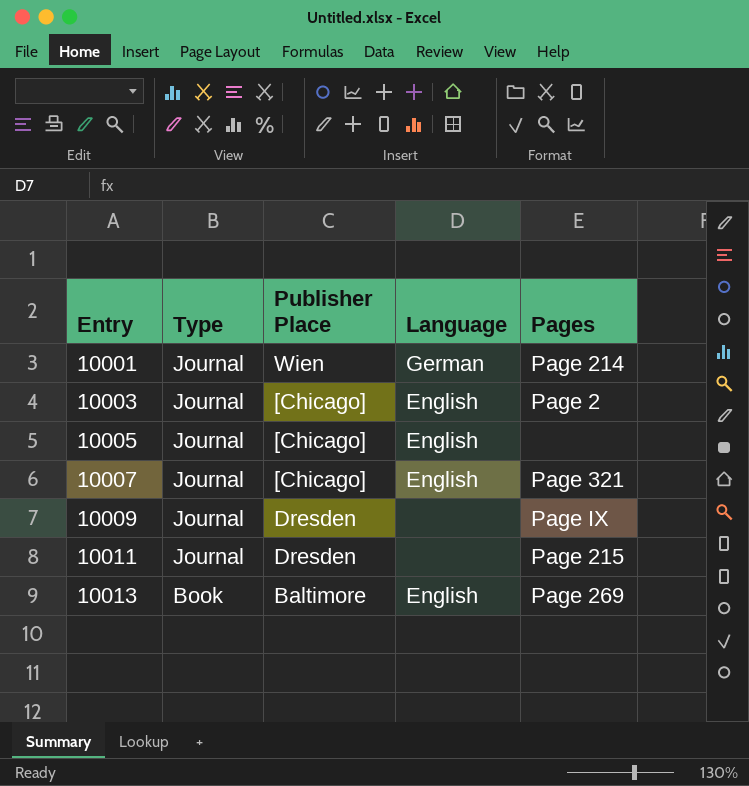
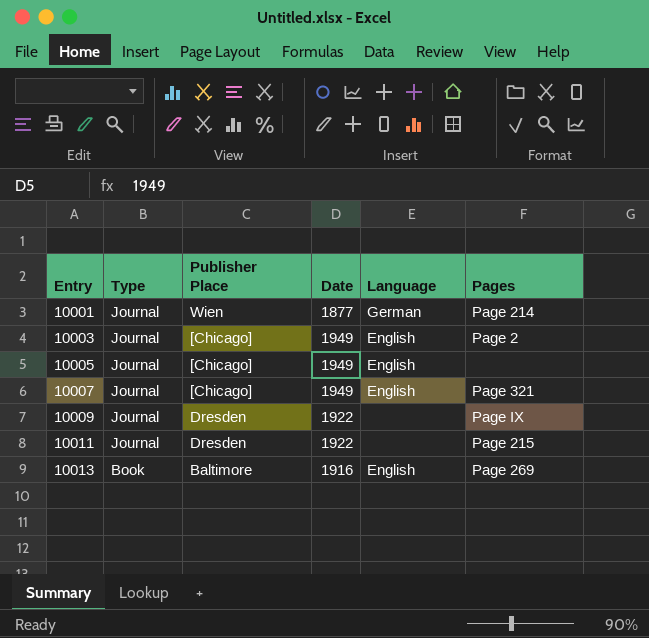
column Date | position: none -> 4

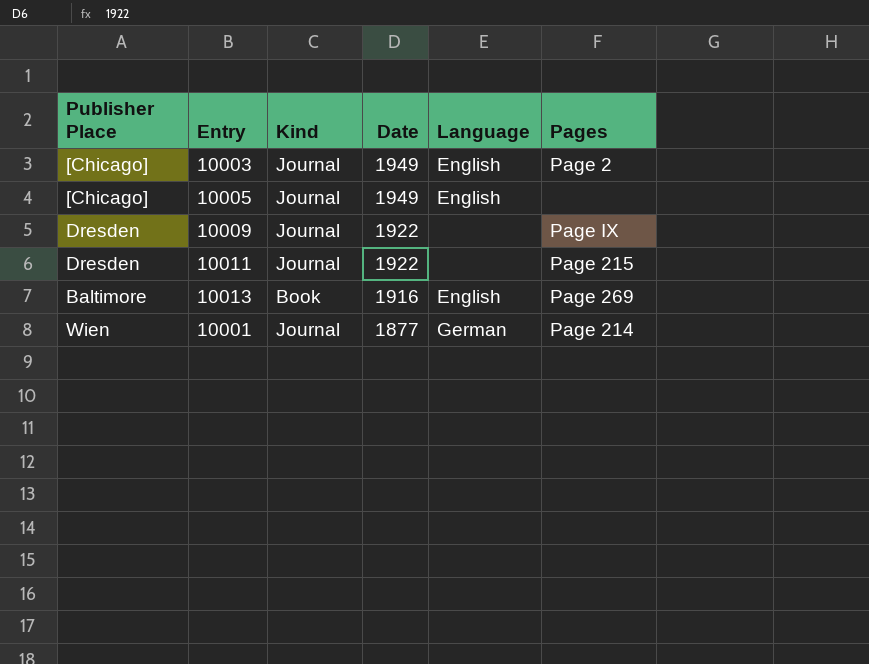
row order: Entry ascending -> Date descending
column Publisher Place | position: 3 -> 1
column name: Type -> Kind
row 10007: Journal | [Chicago] | 1949 | English | Page 321 -> none

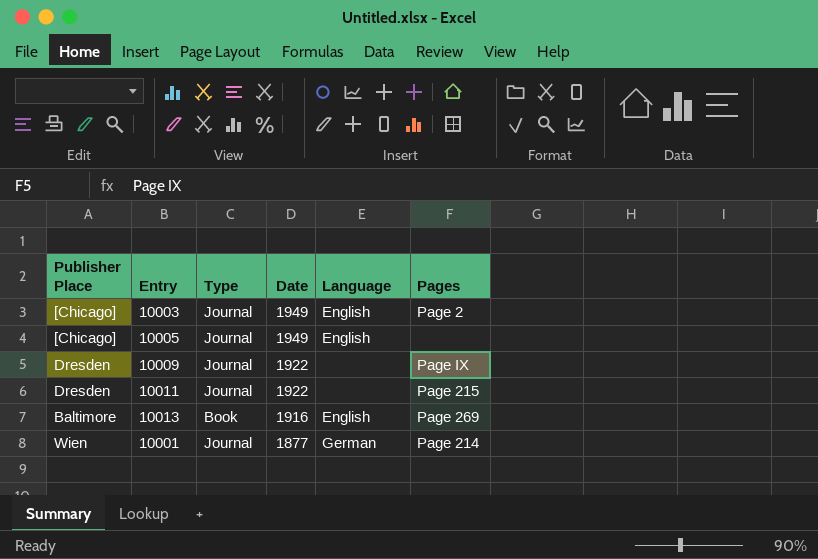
column name: Kind -> Type

